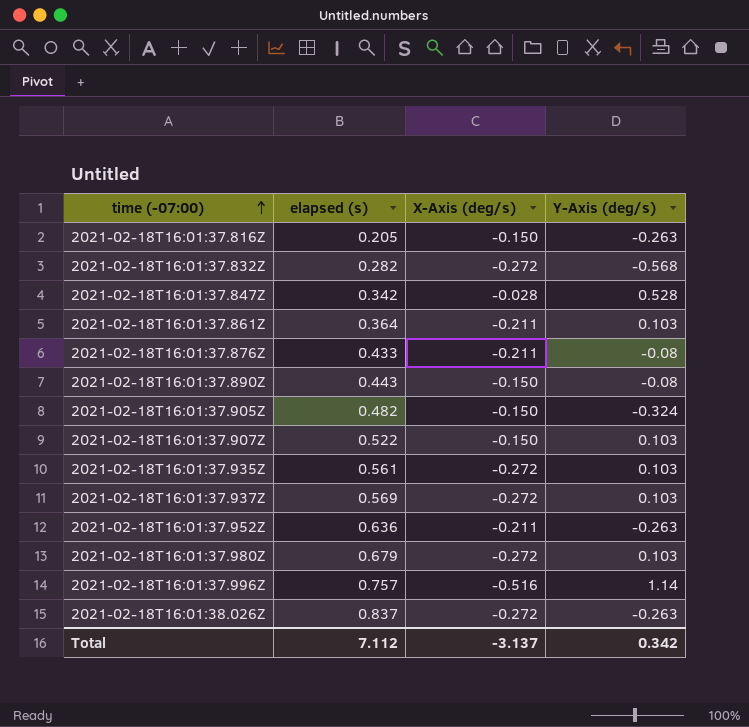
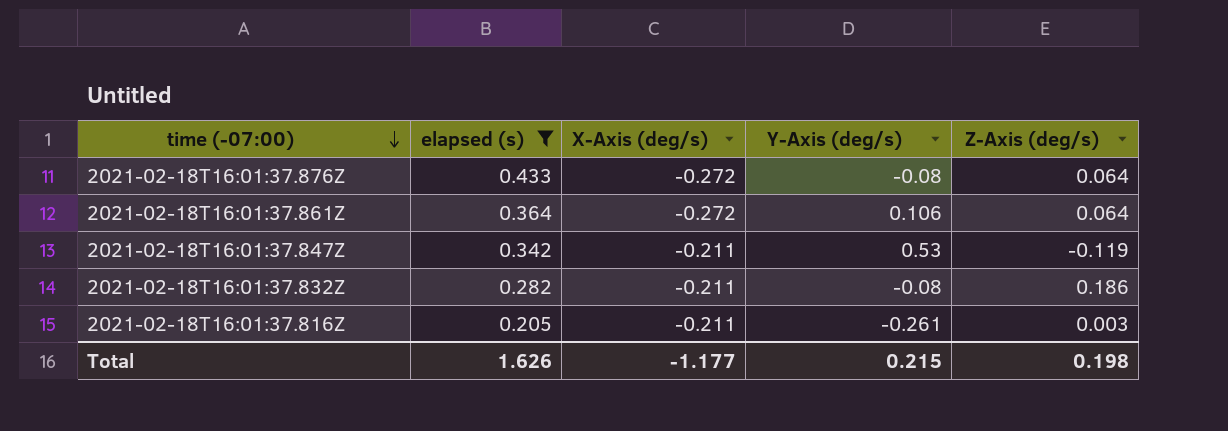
filter: none -> elapsed (s) <= 0.433
row order: time (-07:00) ascending -> time (-07:00) descending
column Z-Axis (deg/s) | position: none -> 5
2021-02-18T16:01:37.876Z | X-Axis (deg/s): -0.211 -> -0.272
2021-02-18T16:01:37.861Z | X-Axis (deg/s): -0.211 -> -0.272
2021-02-18T16:01:37.861Z | Y-Axis (deg/s): 0.103 -> 0.106
2021-02-18T16:01:37.847Z | X-Axis (deg/s): -0.028 -> -0.211
2021-02-18T16:01:37.847Z | Y-Axis (deg/s): 0.528 -> 0.53
2021-02-18T16:01:37.832Z | X-Axis (deg/s): -0.272 -> -0.211
2021-02-18T16:01:37.832Z | Y-Axis (deg/s): -0.568 -> -0.08
2021-02-18T16:01:37.816Z | X-Axis (deg/s): -0.150 -> -0.211
2021-02-18T16:01:37.816Z | Y-Axis (deg/s): -0.263 -> -0.261
Total | elapsed (s): 7.112 -> 1.626
Total | X-Axis (deg/s): -3.137 -> -1.177
Total | Y-Axis (deg/s): 0.342 -> 0.215

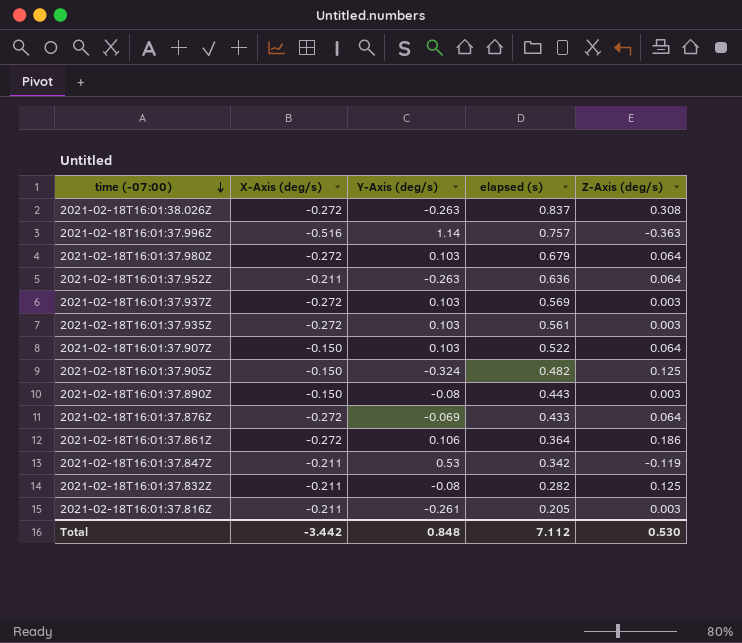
filter: elapsed (s) <= 0.433 -> none
column elapsed (s) | position: 2 -> 4
2021-02-18T16:01:37.876Z | Y-Axis (deg/s): -0.08 -> -0.069
2021-02-18T16:01:37.861Z | Z-Axis (deg/s): 0.064 -> 0.186
2021-02-18T16:01:37.832Z | Z-Axis (deg/s): 0.186 -> 0.125
Total | X-Axis (deg/s): -1.177 -> -3.442
Total | Y-Axis (deg/s): 0.215 -> 0.848
Total | elapsed (s): 1.626 -> 7.112
Total | Z-Axis (deg/s): 0.198 -> 0.530

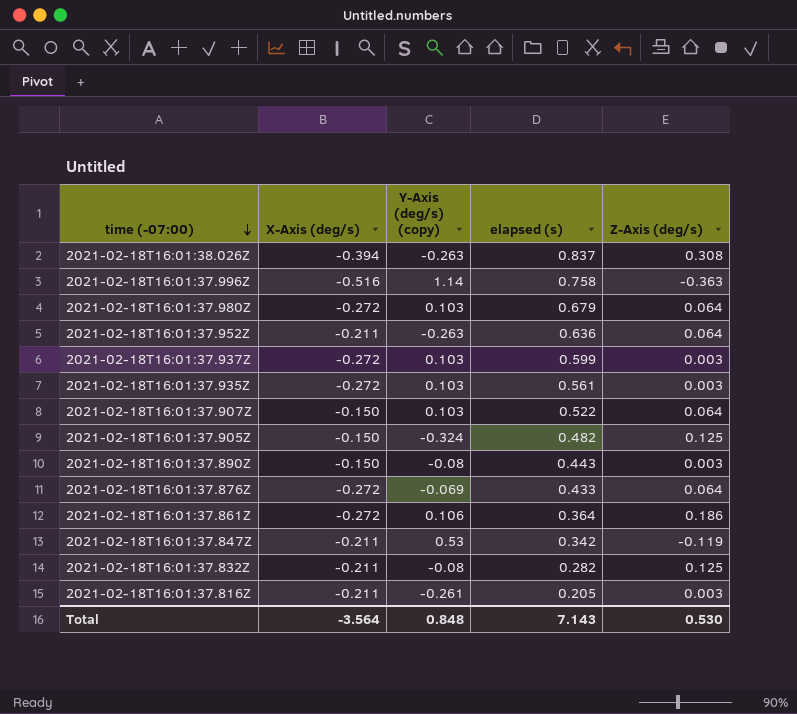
column name: Y-Axis (deg/s) -> Y-Axis (deg/s) (copy)
2021-02-18T16:01:38.026Z | X-Axis (deg/s): -0.272 -> -0.394
2021-02-18T16:01:37.996Z | elapsed (s): 0.757 -> 0.758
2021-02-18T16:01:37.937Z | elapsed (s): 0.569 -> 0.599
Total | X-Axis (deg/s): -3.442 -> -3.564
Total | elapsed (s): 7.112 -> 7.143

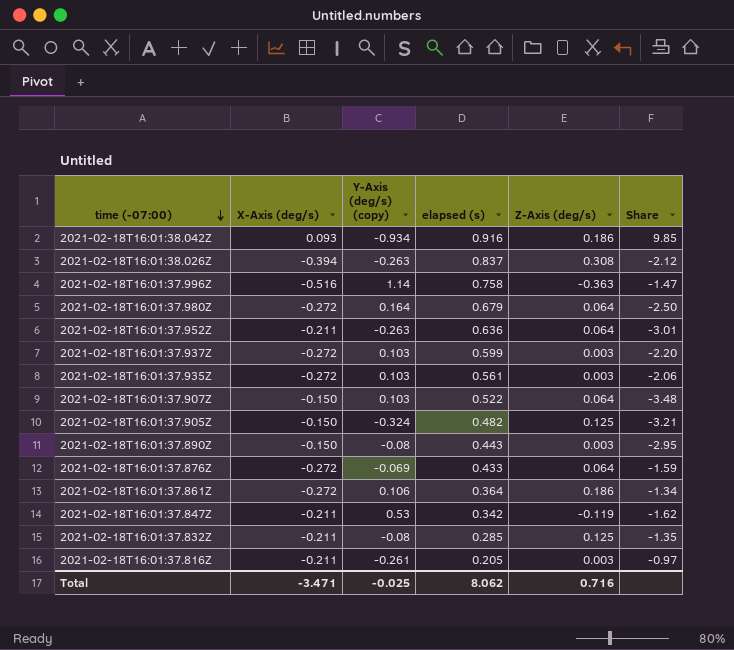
column Share | formula: none -> [elapsed (s)] / [X-Axis (deg/s)]
row 2021-02-18T16:01:38.042Z: none -> 0.093 | -0.934 | 0.916 | 0.186 | 9.85
2021-02-18T16:01:37.980Z | Y-Axis (deg/s) (copy): 0.103 -> 0.164
2021-02-18T16:01:37.832Z | elapsed (s): 0.282 -> 0.285
Total | X-Axis (deg/s): -3.564 -> -3.471
Total | Y-Axis (deg/s) (copy): 0.848 -> -0.025
Total | elapsed (s): 7.143 -> 8.062
Total | Z-Axis (deg/s): 0.530 -> 0.716

